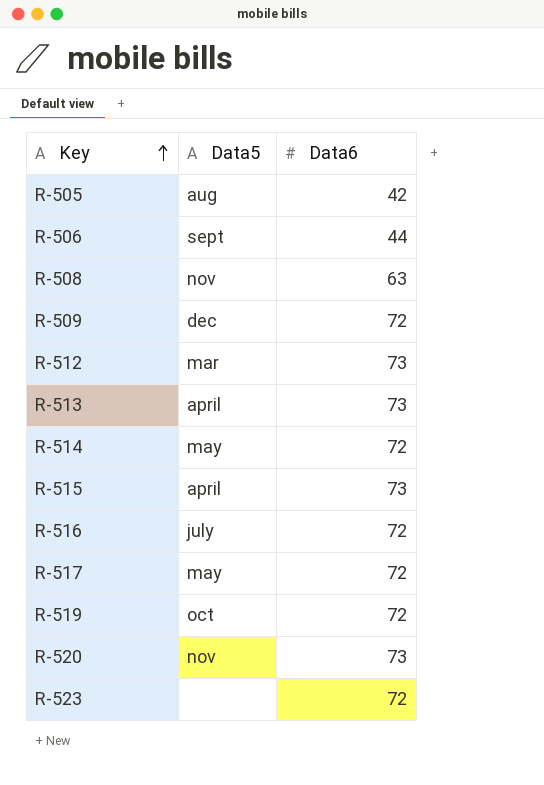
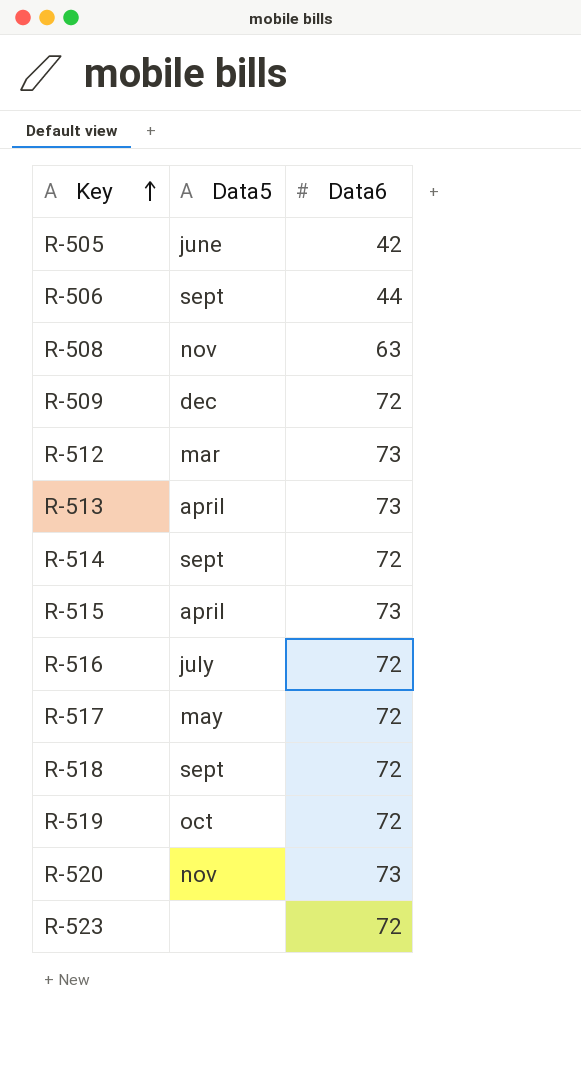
R-505 | Data5: aug -> june
R-514 | Data5: may -> sept
row R-518: none -> sept | 72

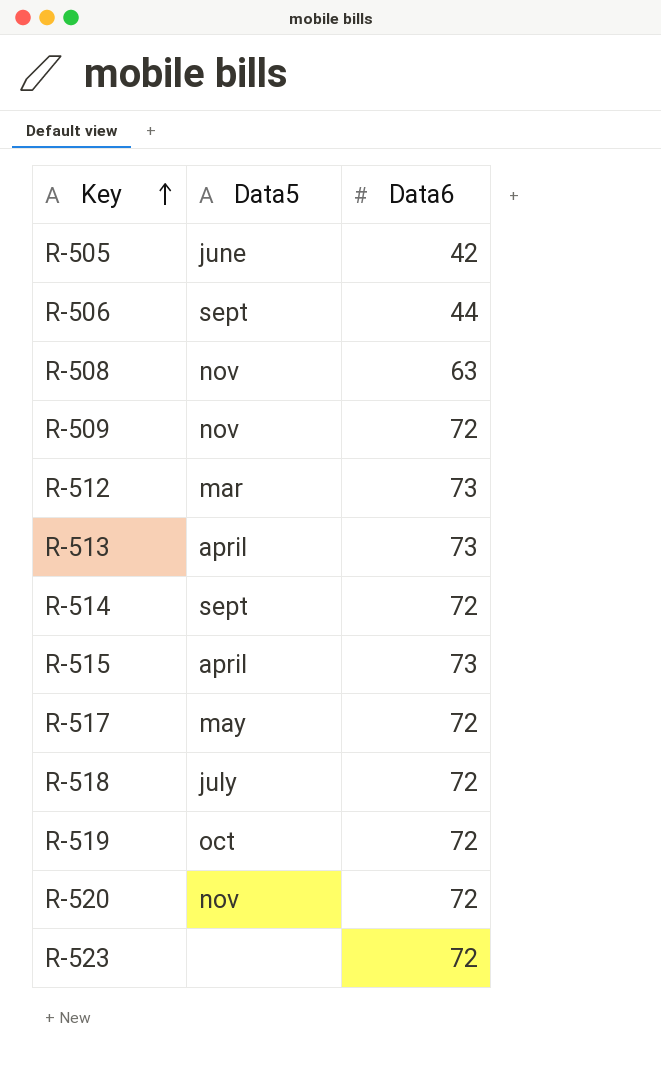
row R-516: july | 72 -> none
R-509 | Data5: dec -> nov
R-518 | Data5: sept -> july
R-520 | Data6: 73 -> 72

